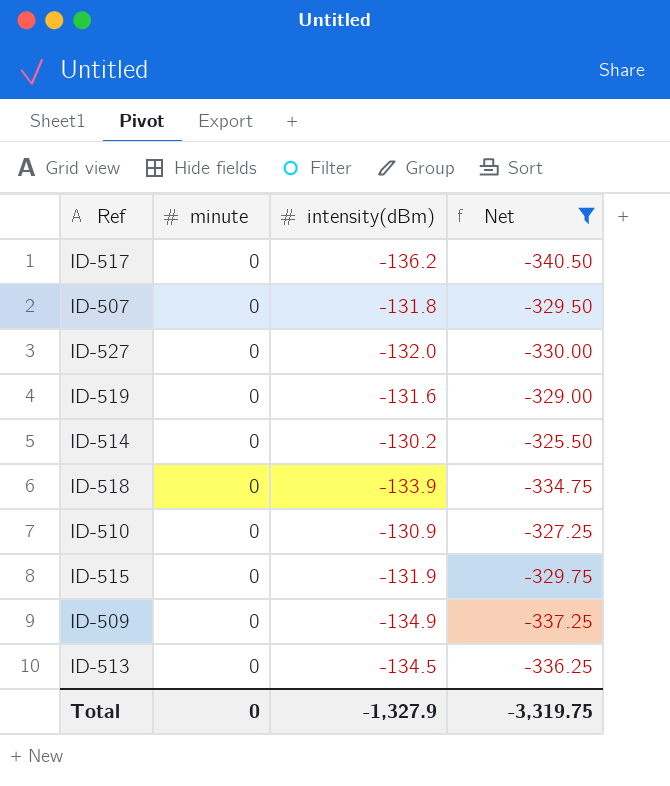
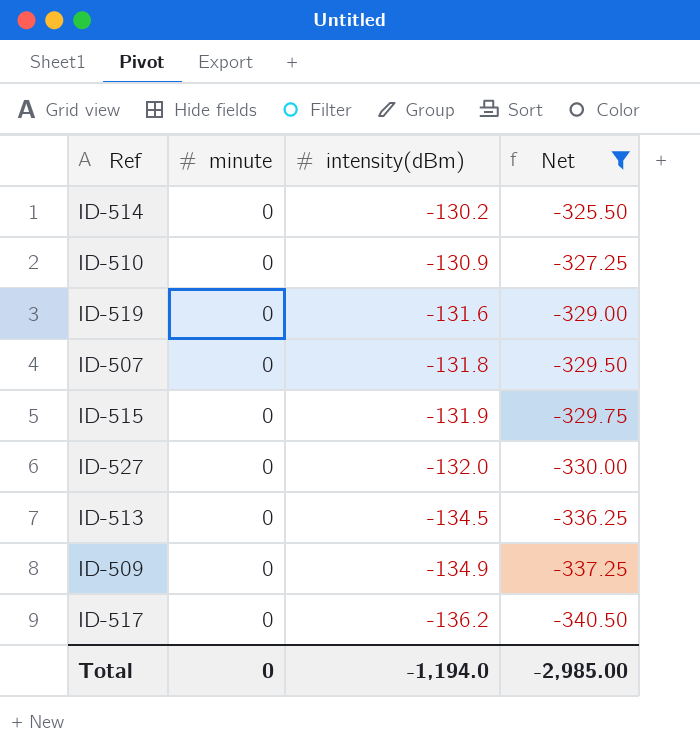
row order: none -> intensity(dBm) descending
row ID-518: 0 | -133.9 | -334.75 -> none
Total | intensity(dBm): -1,327.9 -> -1,194.0
Total | Net: -3,319.75 -> -2,985.00

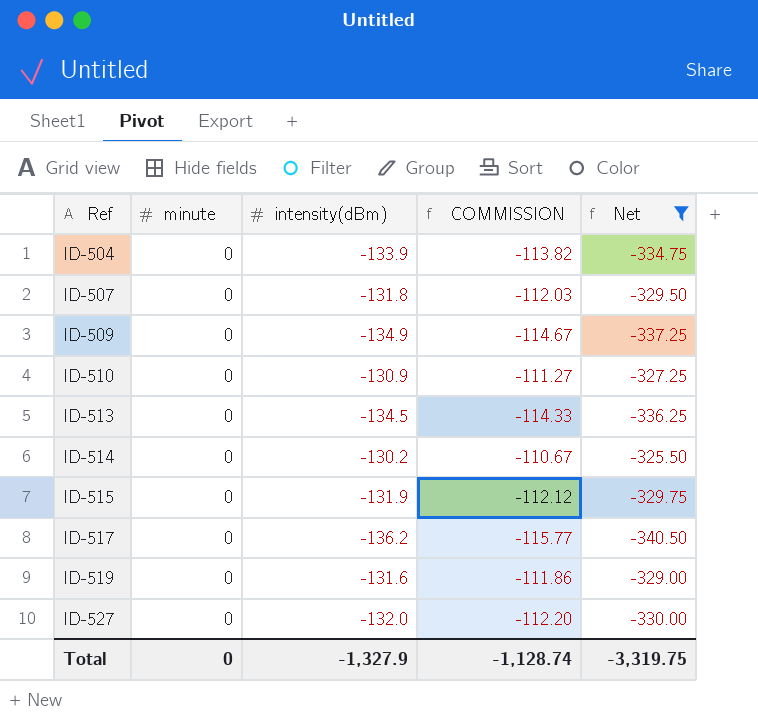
row order: intensity(dBm) descending -> Ref ascending
column COMMISSION | formula: none -> [intensity(dBm)] * 0.85
row ID-504: none -> 0 | -133.9 | -113.82 | -334.75
Total | intensity(dBm): -1,194.0 -> -1,327.9
Total | Net: -2,985.00 -> -3,319.75

